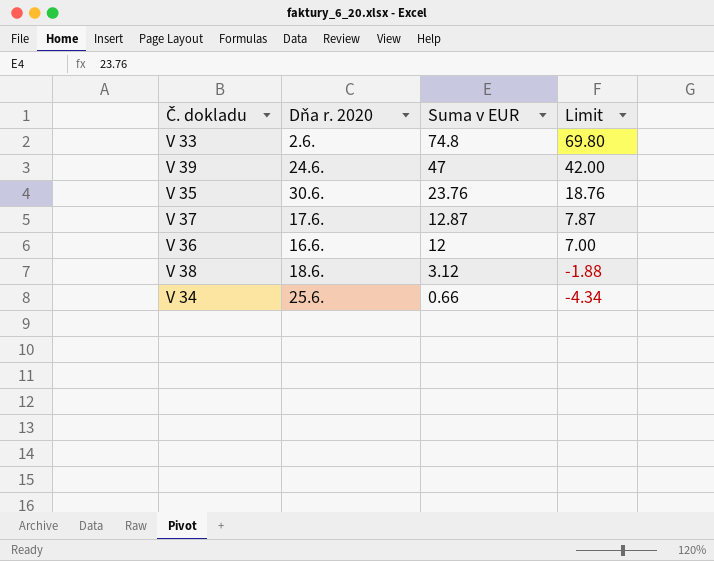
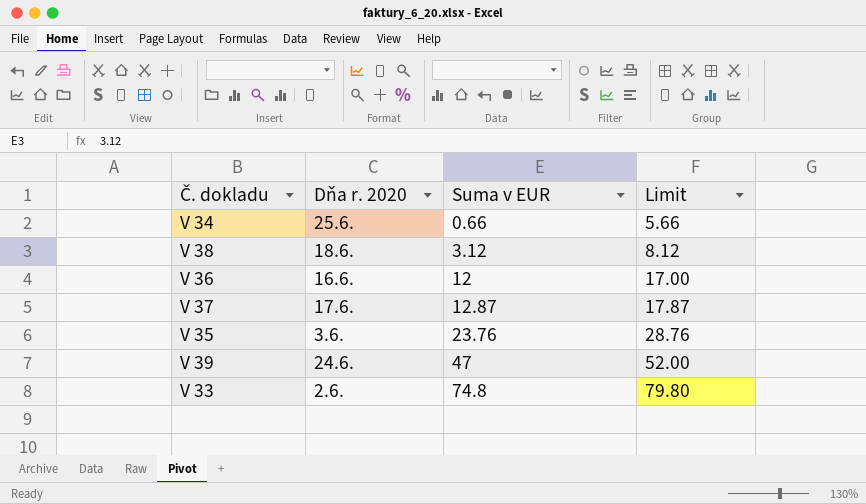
row order: Suma v EUR descending -> Suma v EUR ascending
column Limit | formula: [Suma v EUR] - 5 -> [Suma v EUR] + 5
V 35 | Dňa r. 2020: 30.6. -> 3.6.

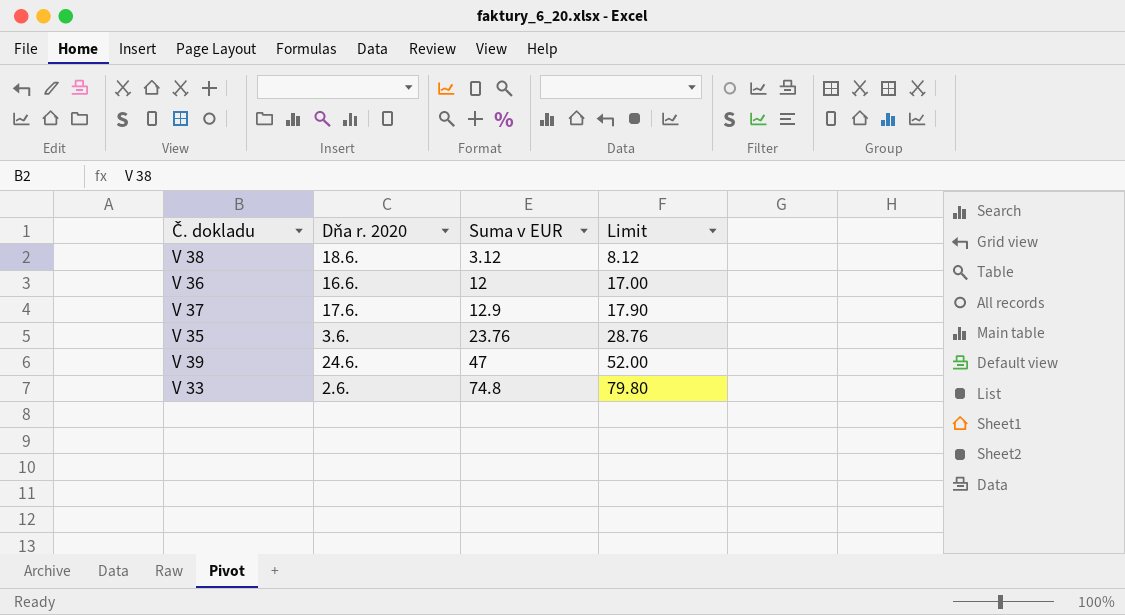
row V 34: 25.6. | 0.66 | 5.66 -> none
V 37 | Suma v EUR: 12.87 -> 12.9
V 37 | Limit: 17.87 -> 17.90

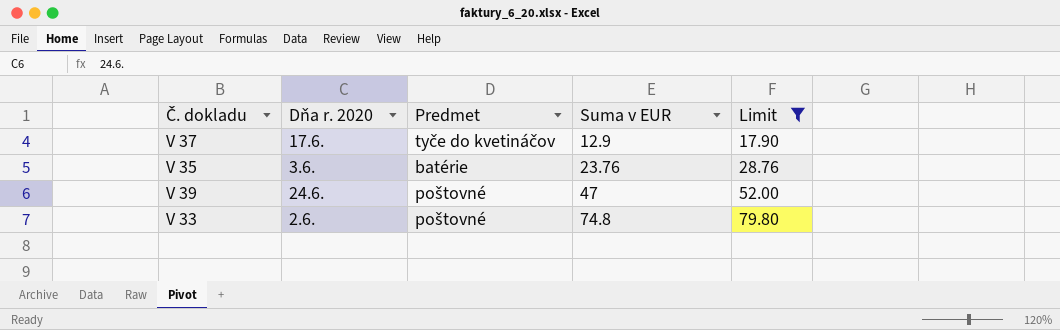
filter: none -> Limit >= 17.90
column Predmet | position: none -> 3

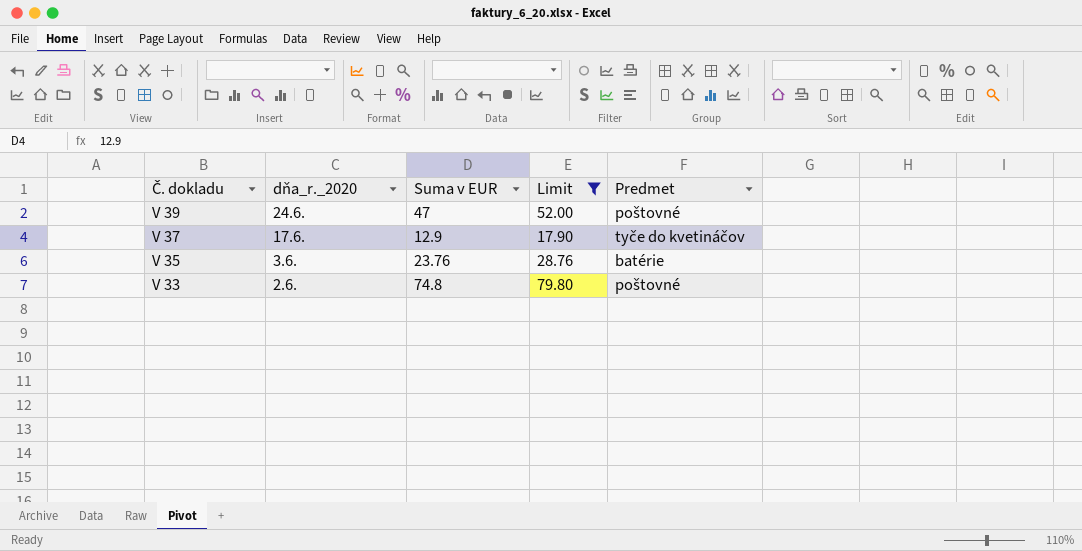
row order: Suma v EUR ascending -> Č. dokladu descending
column name: Dňa r. 2020 -> dňa_r._2020
column Predmet | position: 3 -> 5

